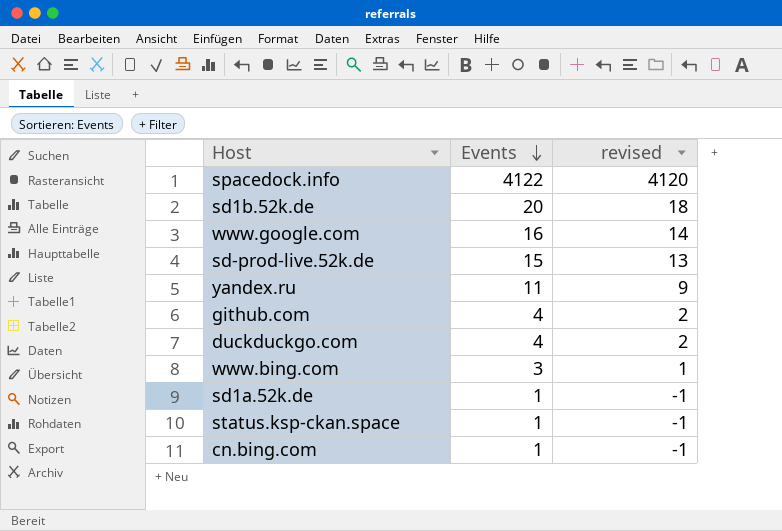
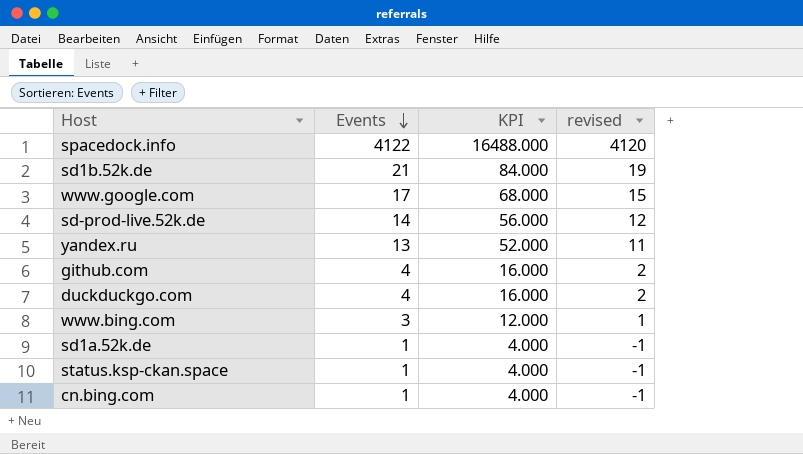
column KPI | formula: none -> [Events] * 4
sd1b.52k.de | Events: 20 -> 21
sd1b.52k.de | revised: 18 -> 19
www.google.com | Events: 16 -> 17
www.google.com | revised: 14 -> 15
sd-prod-live.52k.de | Events: 15 -> 14
sd-prod-live.52k.de | revised: 13 -> 12
yandex.ru | Events: 11 -> 13
yandex.ru | revised: 9 -> 11

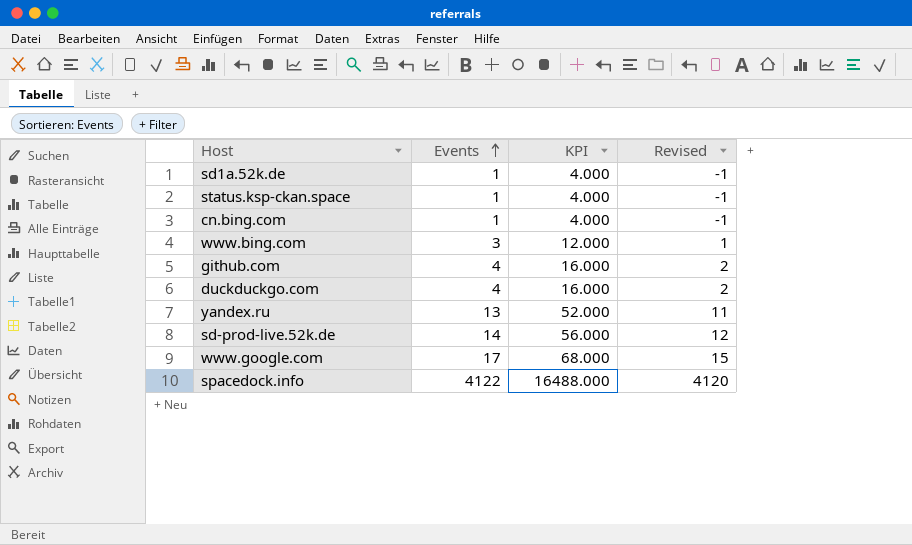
row order: Events descending -> Events ascending
column name: revised -> Revised
row sd1b.52k.de: 21 | 84.000 | 19 -> none

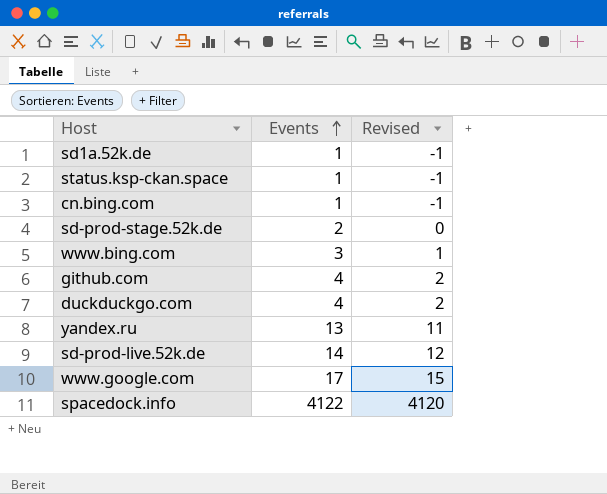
column KPI | formula: [Events] * 4 -> none
row sd-prod-stage.52k.de: none -> 2 | 0

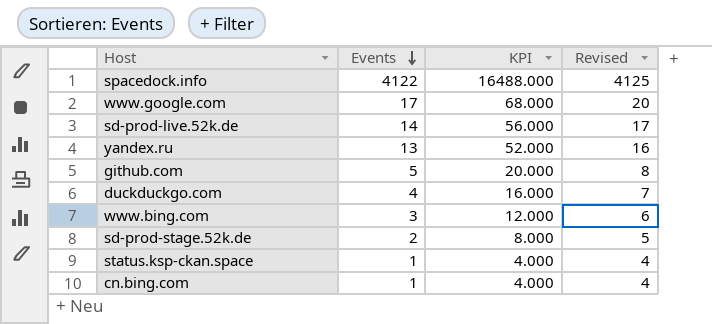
row order: Events ascending -> Events descending
column KPI | formula: none -> [Events] * 4
column Revised | formula: [Events] - 2 -> [Events] + 3
row sd1a.52k.de: 1 | -1 -> none
github.com | Events: 4 -> 5

